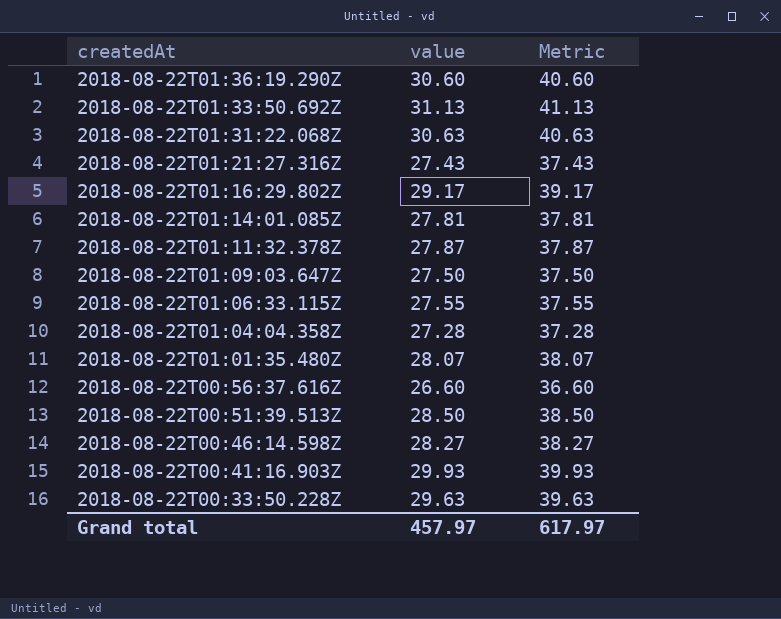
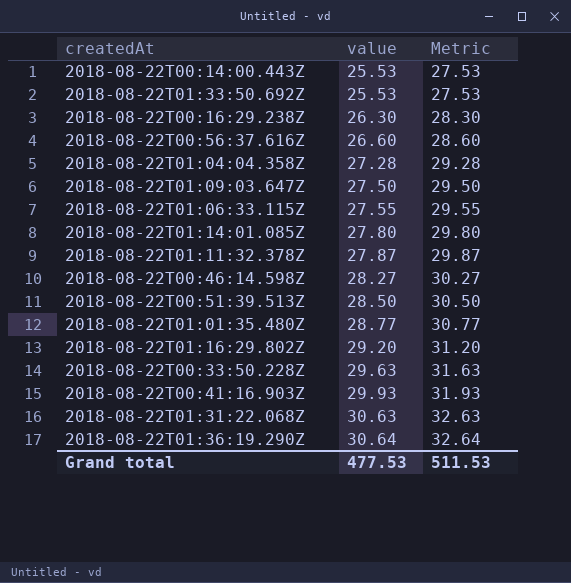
row order: createdAt descending -> value ascending
column Metric | formula: [value] + 10 -> [value] + 2
row 2018-08-22T01:21:27.316Z: 27.43 | 37.43 -> none
row 2018-08-22T00:14:00.443Z: none -> 25.53 | 27.53
2018-08-22T01:33:50.692Z | value: 31.13 -> 25.53
row 2018-08-22T00:16:29.238Z: none -> 26.30 | 28.30
2018-08-22T01:14:01.085Z | value: 27.81 -> 27.80
2018-08-22T01:01:35.480Z | value: 28.07 -> 28.77
2018-08-22T01:16:29.802Z | value: 29.17 -> 29.20
2018-08-22T01:36:19.290Z | value: 30.60 -> 30.64
Grand total | value: 457.97 -> 477.53
Grand total | Metric: 617.97 -> 511.53

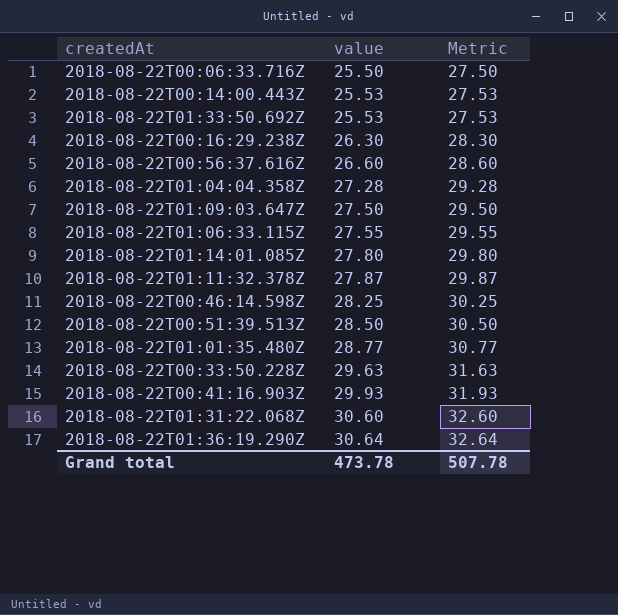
row 2018-08-22T01:16:29.802Z: 29.20 | 31.20 -> none
row 2018-08-22T00:06:33.716Z: none -> 25.50 | 27.50
2018-08-22T00:46:14.598Z | value: 28.27 -> 28.25
2018-08-22T00:46:14.598Z | Metric: 30.27 -> 30.25
2018-08-22T01:31:22.068Z | value: 30.63 -> 30.60
2018-08-22T01:31:22.068Z | Metric: 32.63 -> 32.60
Grand total | value: 477.53 -> 473.78
Grand total | Metric: 511.53 -> 507.78

